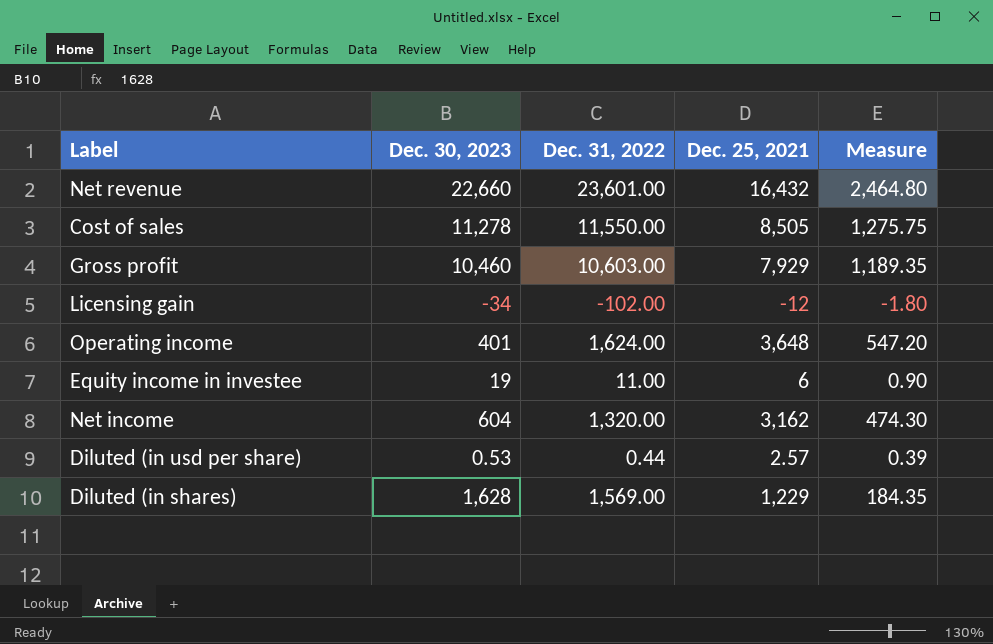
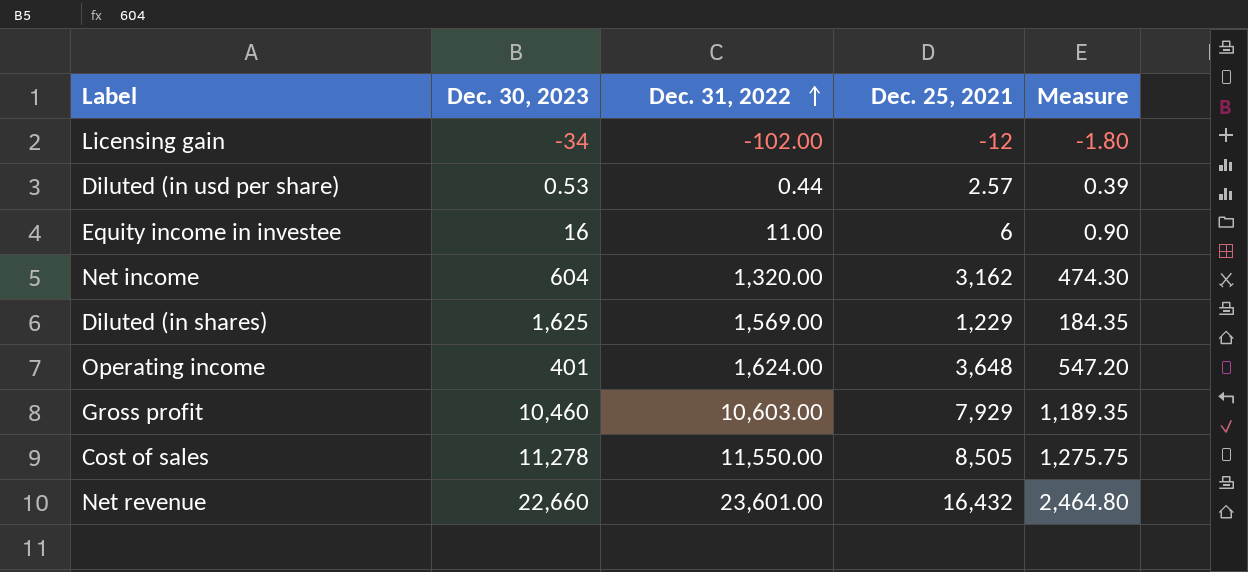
row order: none -> Dec. 31, 2022 ascending
Equity income in investee | Dec. 30, 2023: 19 -> 16
Diluted (in shares) | Dec. 30, 2023: 1,628 -> 1,625

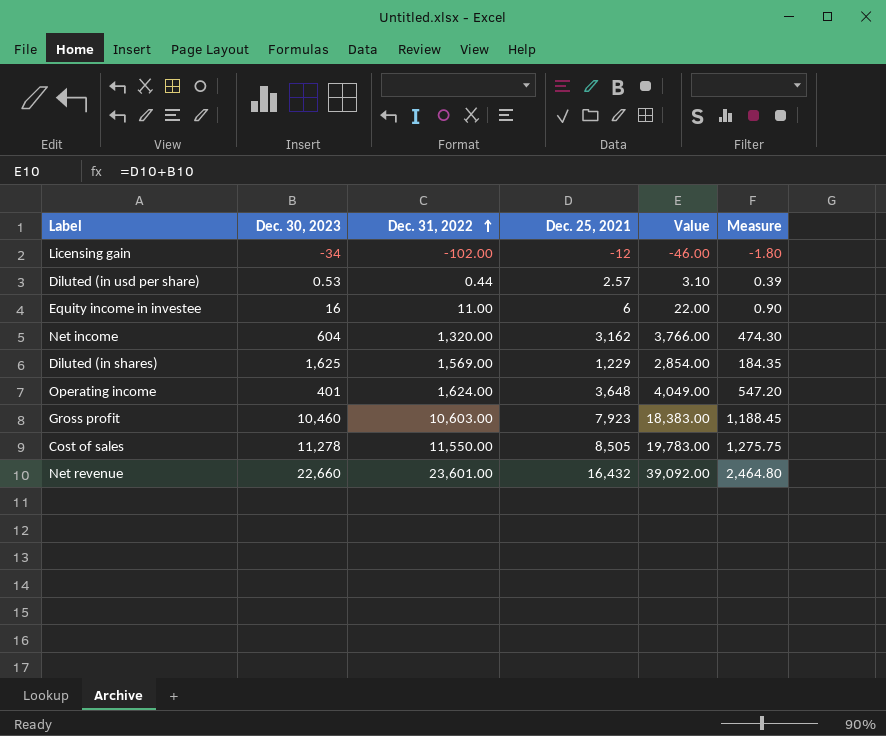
column Value | formula: none -> [Dec. 30, 2023] + [Dec. 25, 2021]
Gross profit | Dec. 25, 2021: 7,929 -> 7,923
Gross profit | Measure: 1,189.35 -> 1,188.45

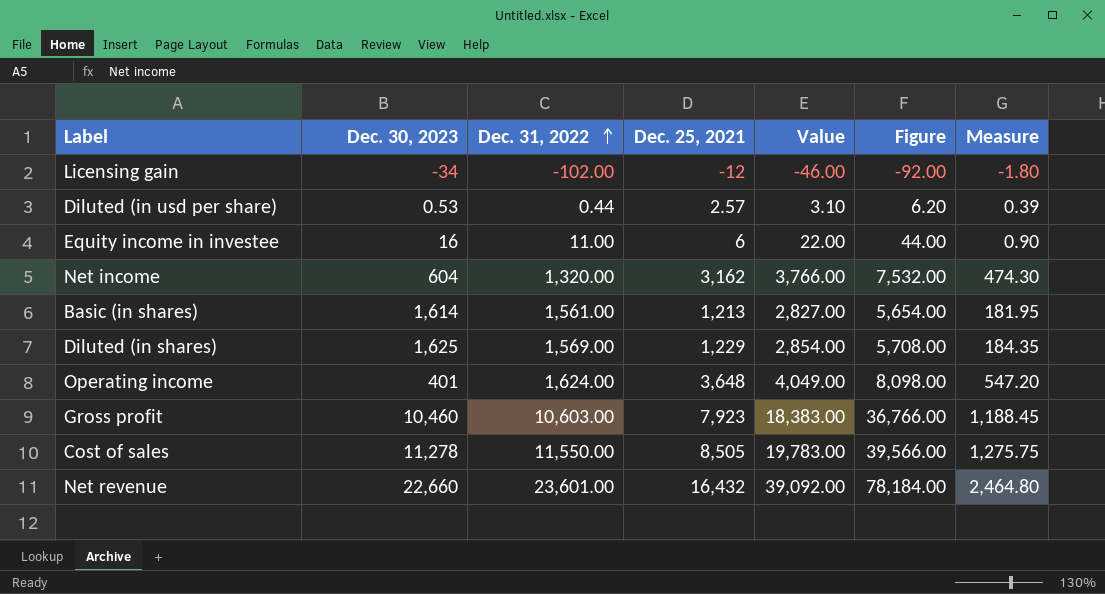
column Figure | formula: none -> [Value] * 2
row Basic (in shares): none -> 1,614 | 1,561.00 | 1,213 | 2,827.00 | 5,654.00 | 181.95

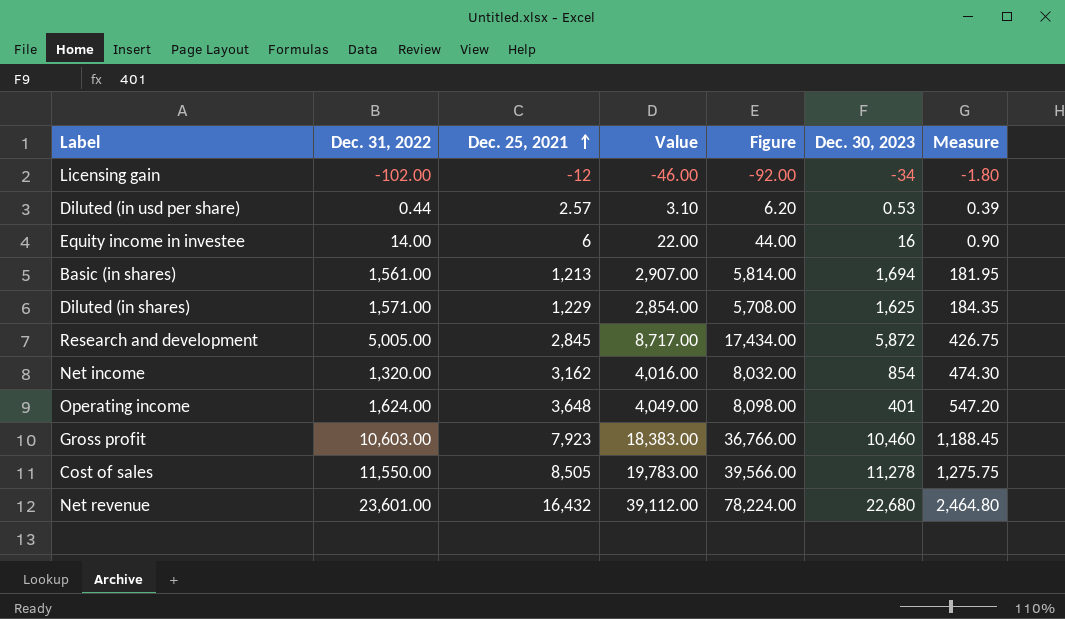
row order: Dec. 31, 2022 ascending -> Dec. 25, 2021 ascending
column Dec. 30, 2023 | position: 2 -> 6
Equity income in investee | Dec. 31, 2022: 11.00 -> 14.00
Basic (in shares) | Value: 2,827.00 -> 2,907.00
Basic (in shares) | Figure: 5,654.00 -> 5,814.00
Basic (in shares) | Dec. 30, 2023: 1,614 -> 1,694
Diluted (in shares) | Dec. 31, 2022: 1,569.00 -> 1,571.00
row Research and development: none -> 5,005.00 | 2,845 | 8,717.00 | 17,434.00 | 5,872 | 426.75
Net income | Value: 3,766.00 -> 4,016.00
Net income | Figure: 7,532.00 -> 8,032.00
Net income | Dec. 30, 2023: 604 -> 854
Net revenue | Value: 39,092.00 -> 39,112.00
Net revenue | Figure: 78,184.00 -> 78,224.00
Net revenue | Dec. 30, 2023: 22,660 -> 22,680

